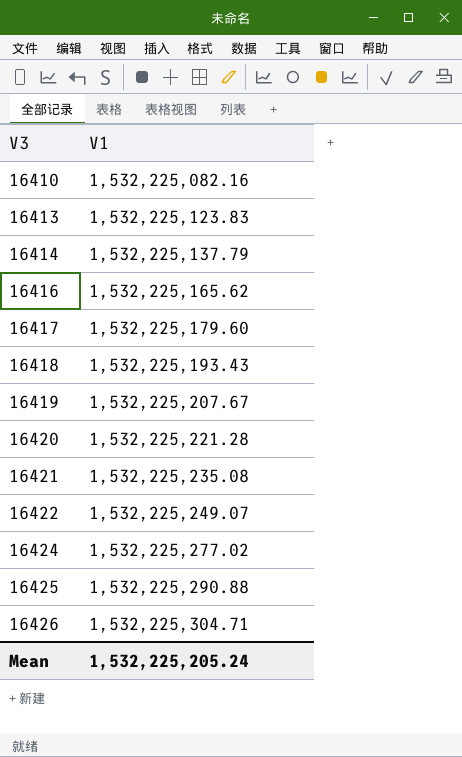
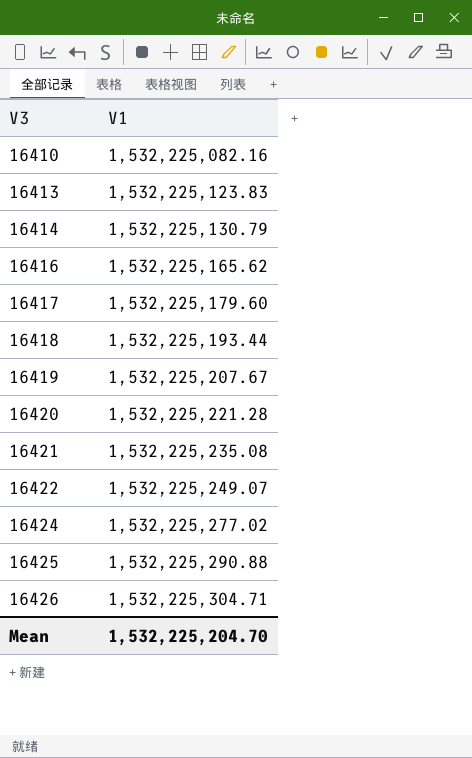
16414 | V1: 1,532,225,137.79 -> 1,532,225,130.79
16418 | V1: 1,532,225,193.43 -> 1,532,225,193.44
Mean | V1: 1,532,225,205.24 -> 1,532,225,204.70

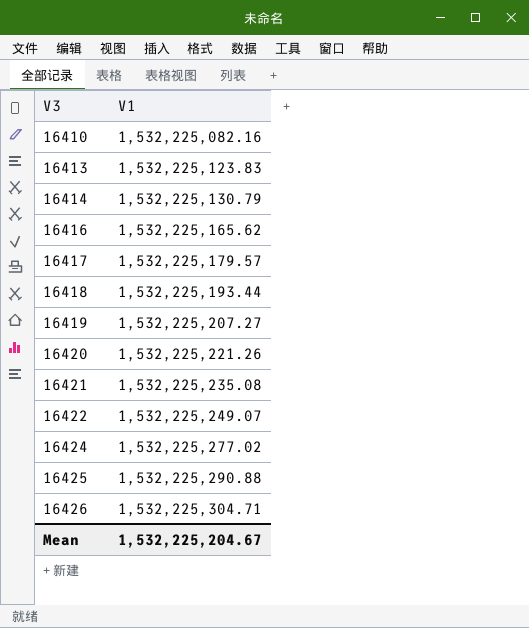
16417 | V1: 1,532,225,179.60 -> 1,532,225,179.57
16419 | V1: 1,532,225,207.67 -> 1,532,225,207.27
16420 | V1: 1,532,225,221.28 -> 1,532,225,221.26
Mean | V1: 1,532,225,204.70 -> 1,532,225,204.67

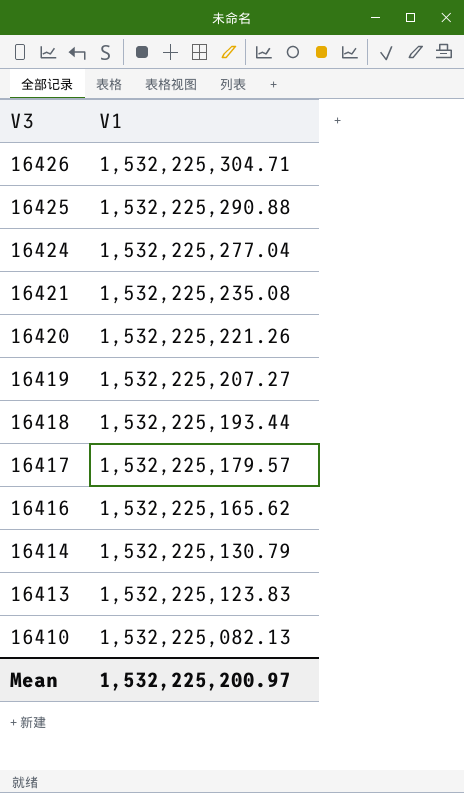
row order: V3 ascending -> V3 descending
row 16422: 1,532,225,249.07 -> none
16424 | V1: 1,532,225,277.02 -> 1,532,225,277.04
16410 | V1: 1,532,225,082.16 -> 1,532,225,082.13
Mean | V1: 1,532,225,204.67 -> 1,532,225,200.97

